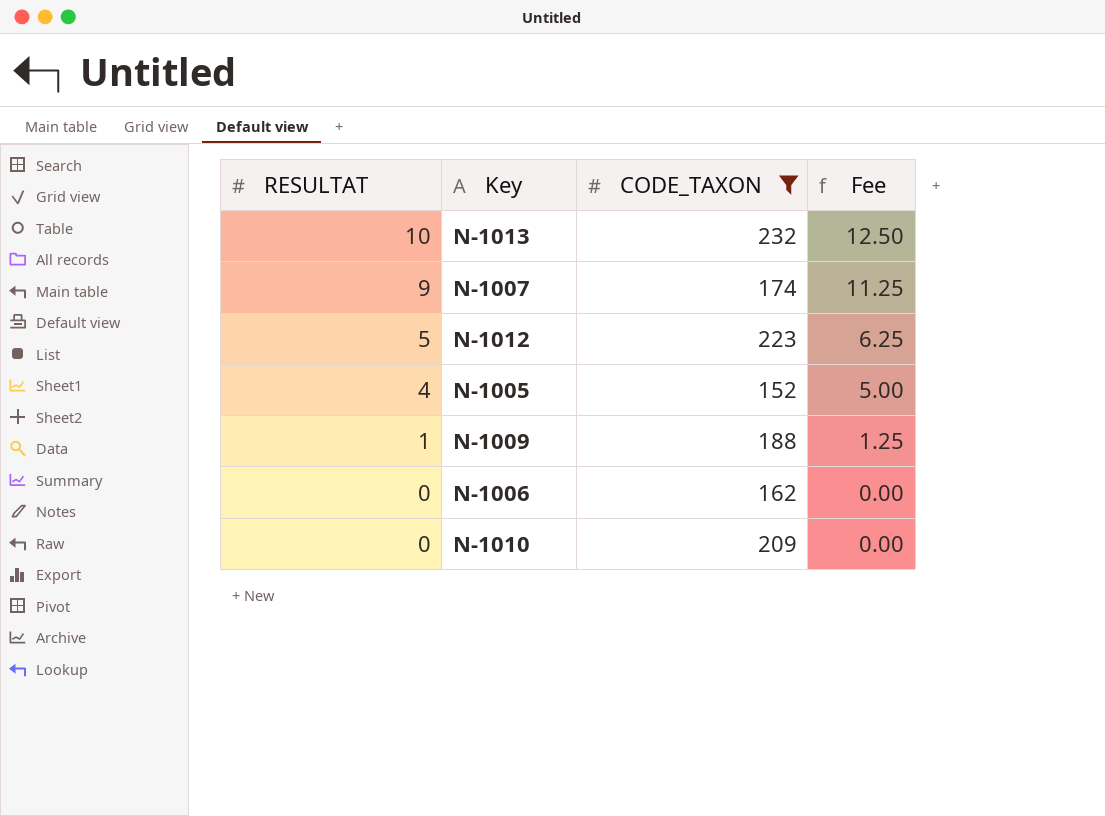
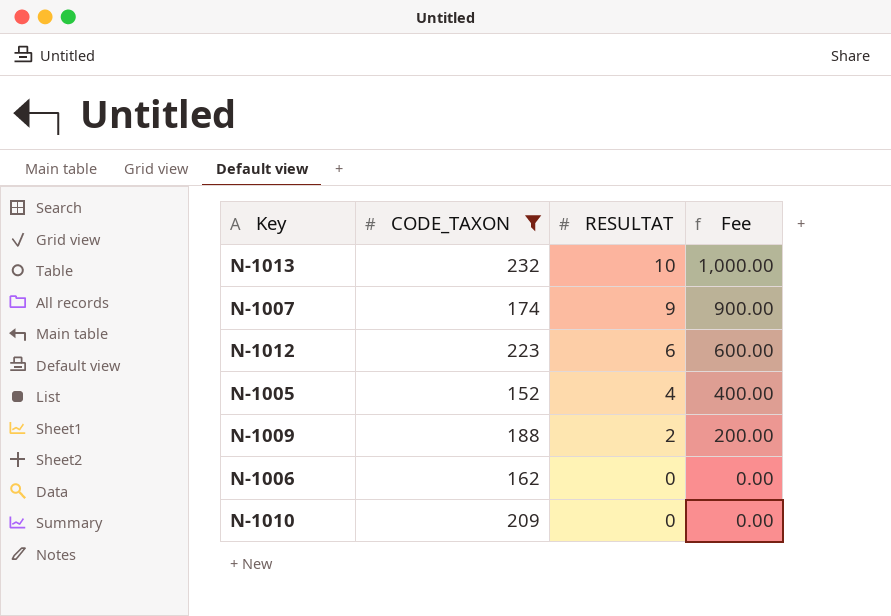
column RESULTAT | position: 1 -> 3
column Fee | formula: [RESULTAT] * 1.25 -> [RESULTAT] * 100
N-1012 | RESULTAT: 5 -> 6
N-1009 | RESULTAT: 1 -> 2

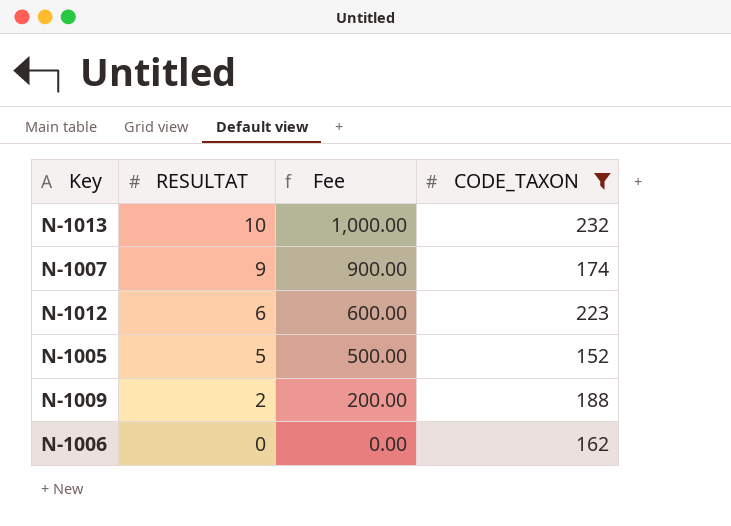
column CODE_TAXON | position: 2 -> 4
row N-1010: 209 | 0 | 0.00 -> none
N-1005 | RESULTAT: 4 -> 5
N-1005 | Fee: 400.00 -> 500.00

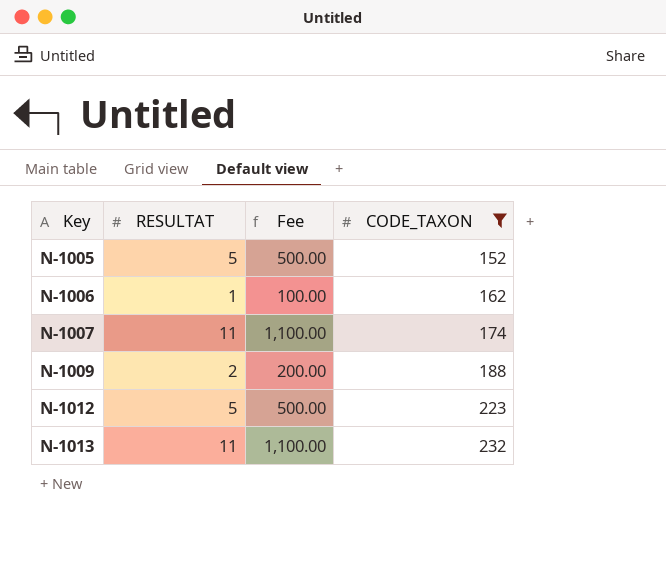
row order: RESULTAT descending -> Key ascending
N-1006 | RESULTAT: 0 -> 1
N-1006 | Fee: 0.00 -> 100.00
N-1007 | RESULTAT: 9 -> 11
N-1007 | Fee: 900.00 -> 1,100.00
N-1012 | RESULTAT: 6 -> 5
N-1012 | Fee: 600.00 -> 500.00
N-1013 | RESULTAT: 10 -> 11
N-1013 | Fee: 1,000.00 -> 1,100.00

